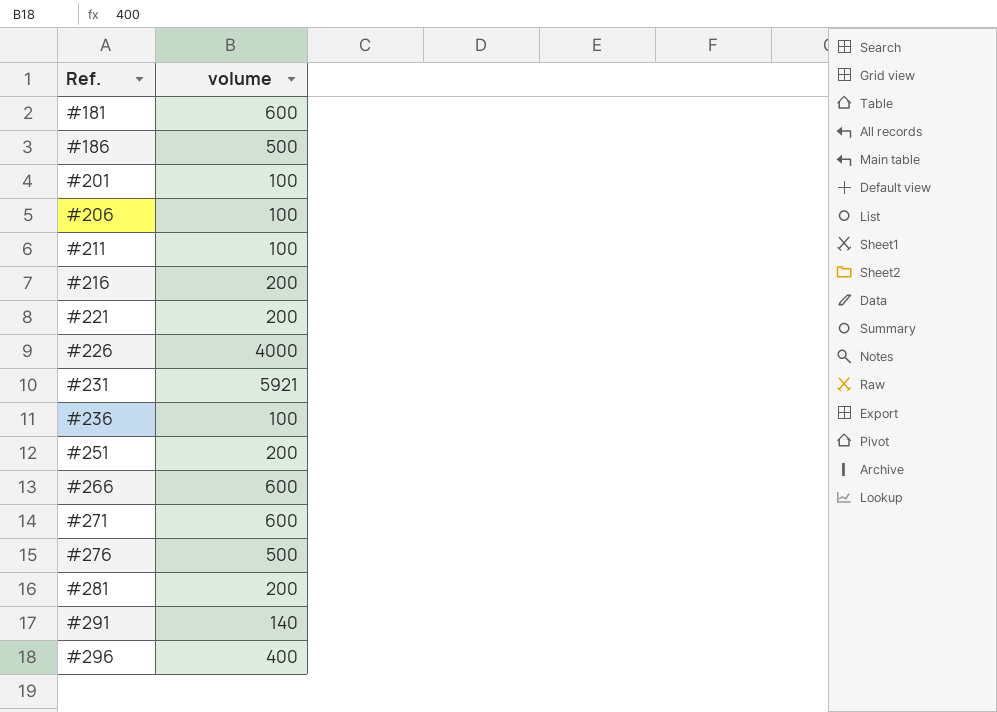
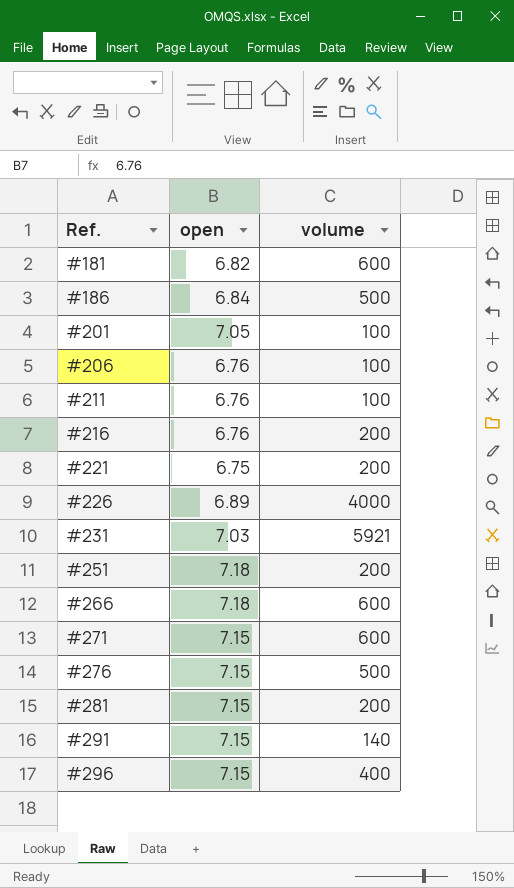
column open | position: none -> 2
row #236: 100 -> none

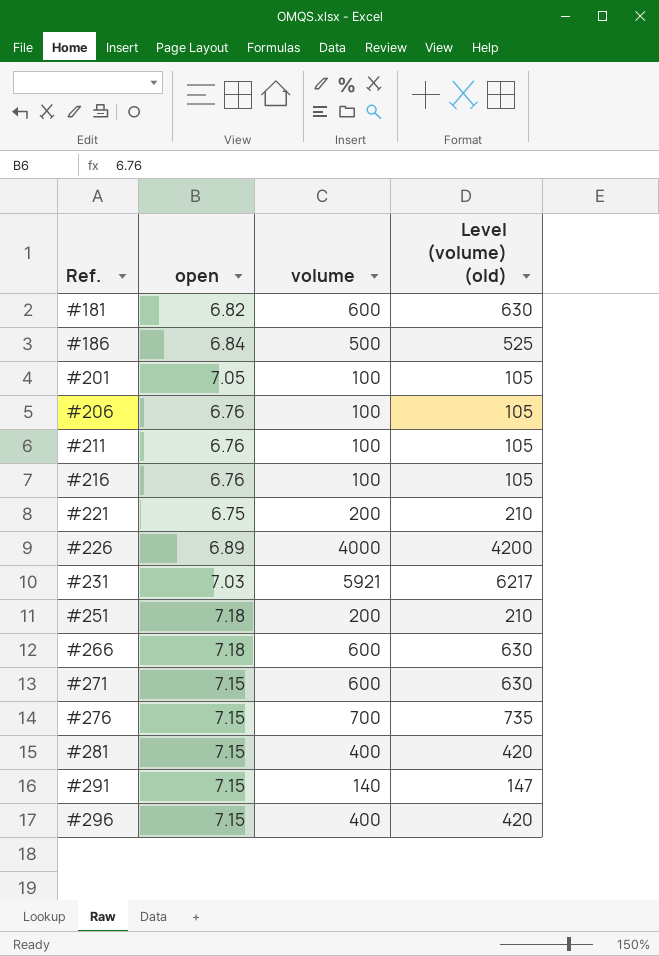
column Level (volume) (old) | formula: none -> [volume] * 1.05
#216 | volume: 200 -> 100
#276 | volume: 500 -> 700
#281 | volume: 200 -> 400

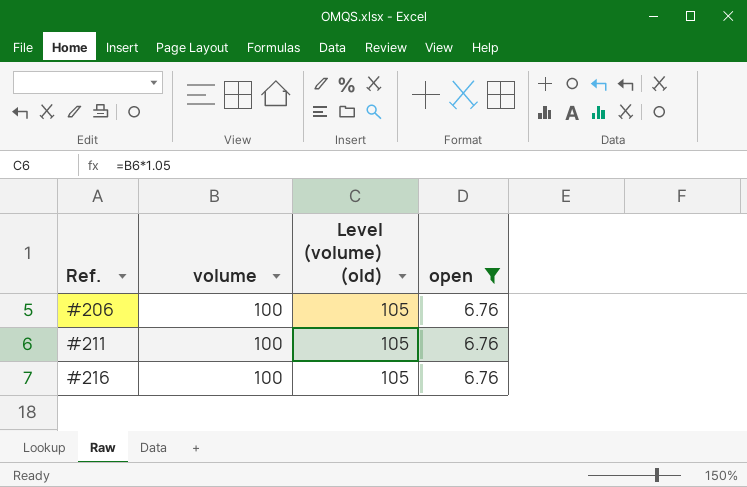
filter: none -> open = 6.76
column open | position: 2 -> 4

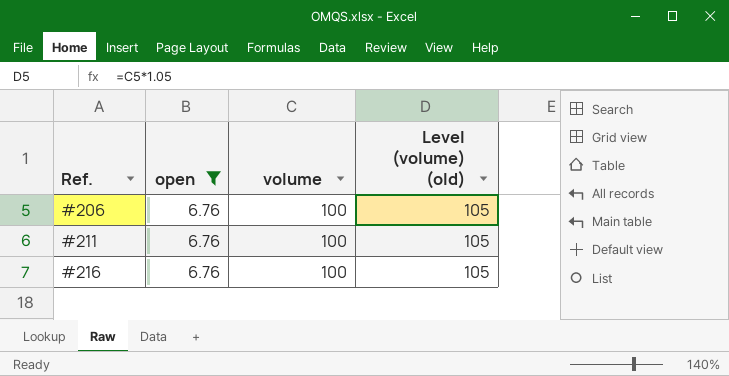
column open | position: 4 -> 2

